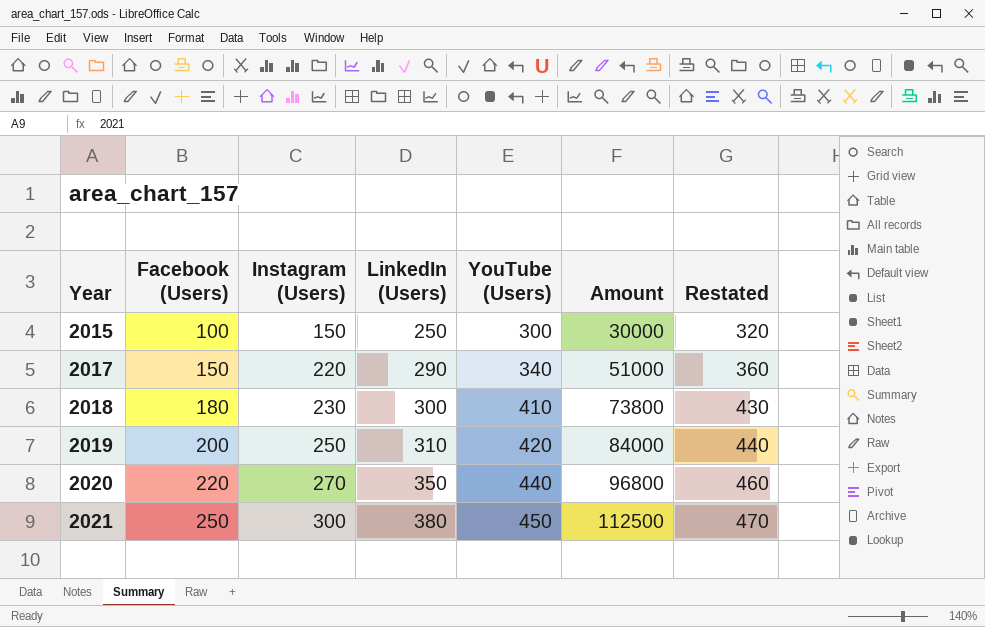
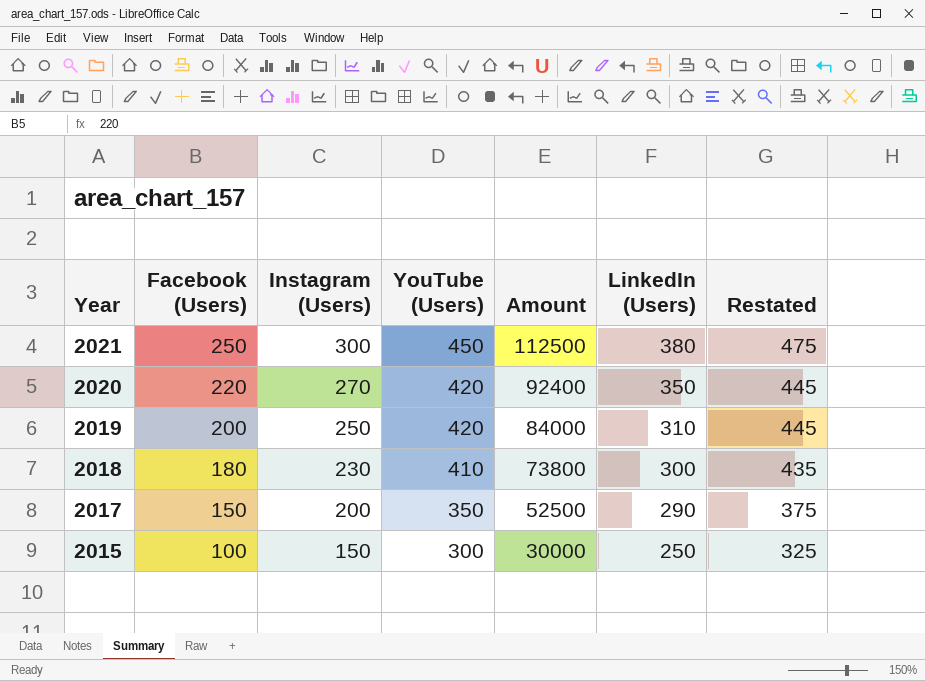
row order: Year ascending -> Year descending
column LinkedIn (Users) | position: 4 -> 6
column Restated | formula: [YouTube (Users)] + 20 -> [YouTube (Users)] + 25
2020 | YouTube (Users): 440 -> 420
2020 | Amount: 96800 -> 92400
2017 | Instagram (Users): 220 -> 200
2017 | YouTube (Users): 340 -> 350
2017 | Amount: 51000 -> 52500

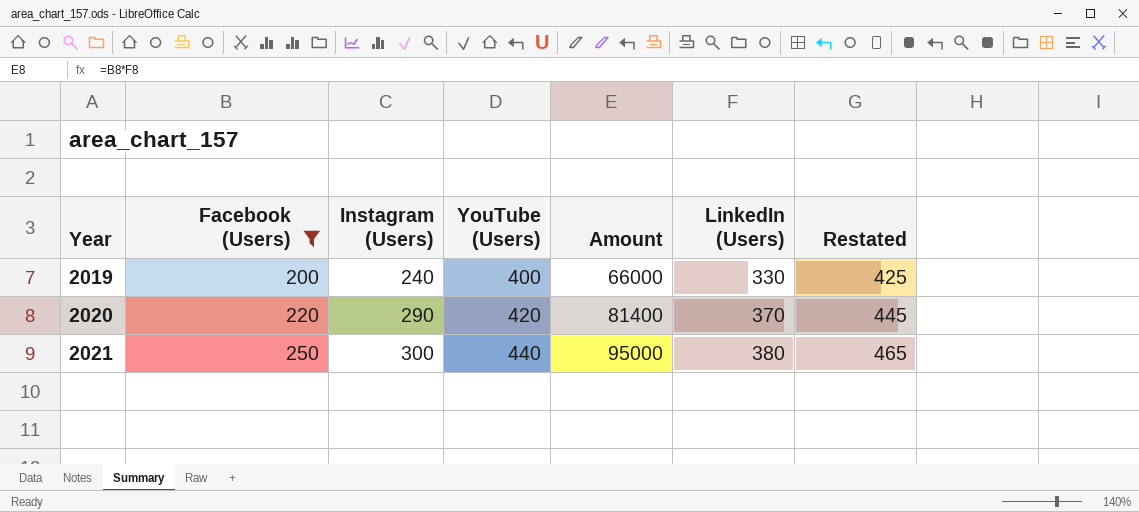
filter: none -> Facebook (Users) >= 200
row order: Year descending -> Year ascending
column Amount | formula: [Facebook (Users)] * [YouTube (Users)] -> [Facebook (Users)] * [LinkedIn (Users)]
2019 | Instagram (Users): 250 -> 240
2019 | YouTube (Users): 420 -> 400
2019 | LinkedIn (Users): 310 -> 330
2019 | Restated: 445 -> 425
2020 | Instagram (Users): 270 -> 290
2020 | LinkedIn (Users): 350 -> 370
2021 | YouTube (Users): 450 -> 440
2021 | Restated: 475 -> 465

